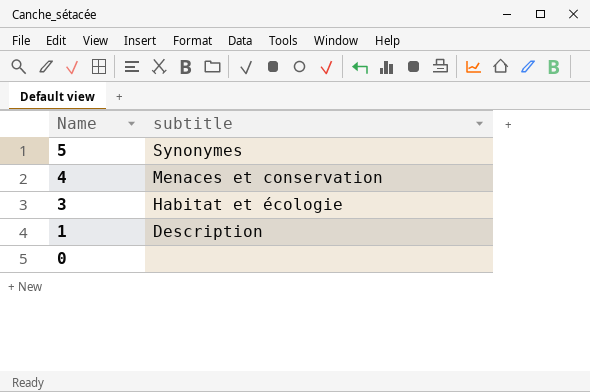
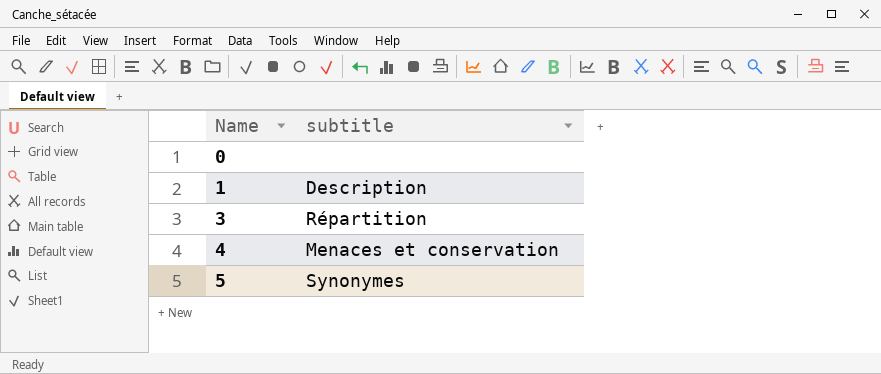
row order: Name descending -> Name ascending
3 | subtitle: Habitat et écologie -> Répartition

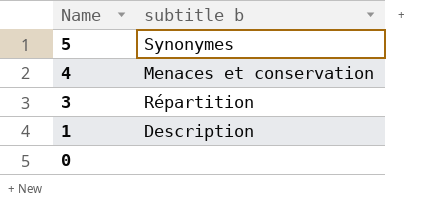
row order: Name ascending -> Name descending
column name: subtitle -> subtitle b

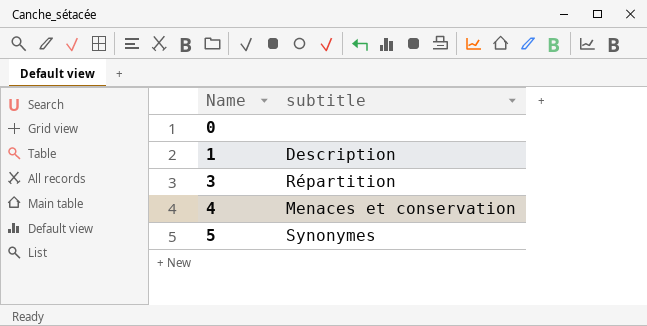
row order: Name descending -> Name ascending
column name: subtitle b -> subtitle

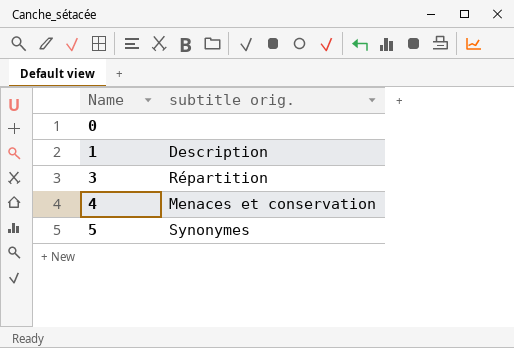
column name: subtitle -> subtitle orig.

